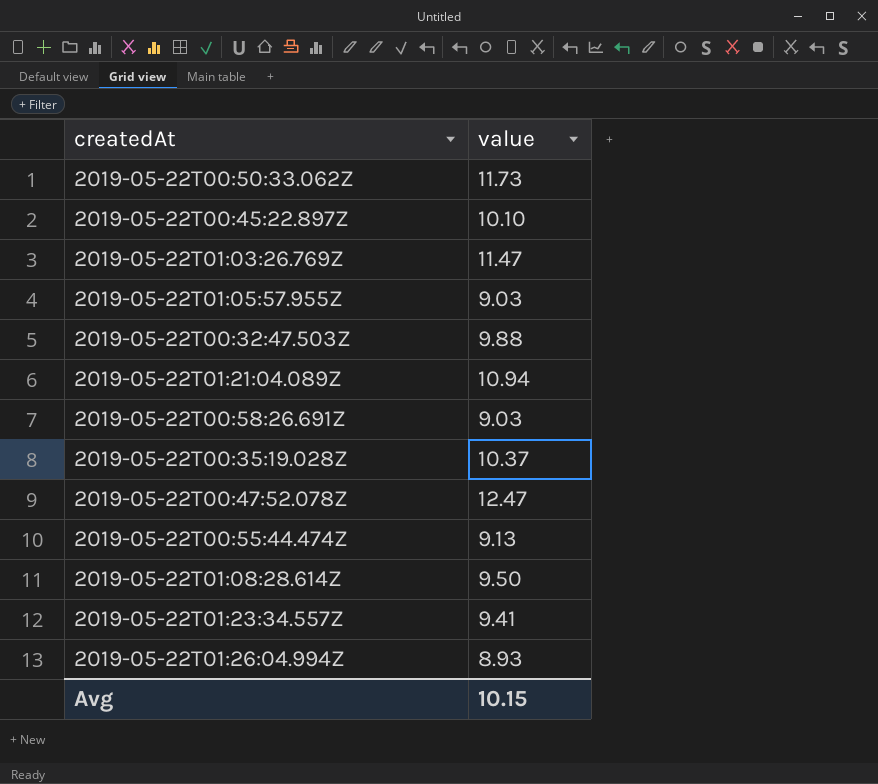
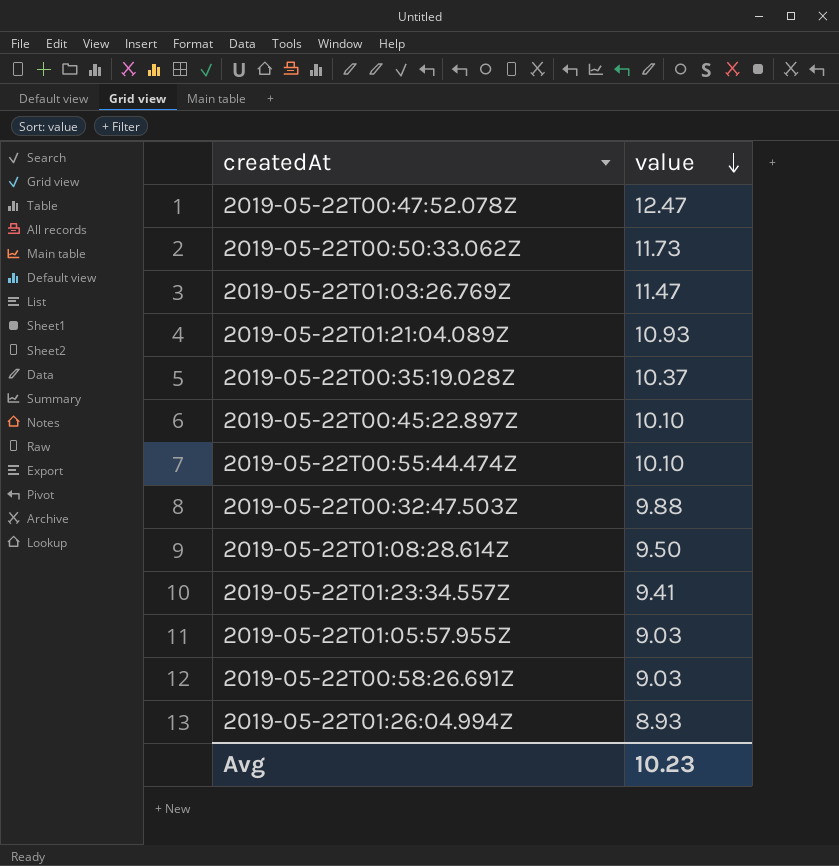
row order: none -> value descending
2019-05-22T01:21:04.089Z | value: 10.94 -> 10.93
2019-05-22T00:55:44.474Z | value: 9.13 -> 10.10
Avg | value: 10.15 -> 10.23

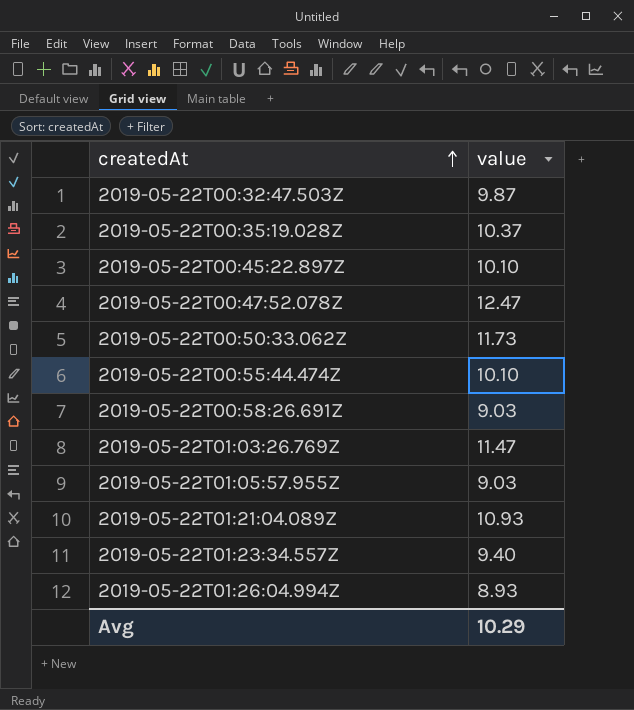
row order: value descending -> createdAt ascending
row 2019-05-22T01:08:28.614Z: 9.50 -> none
2019-05-22T00:32:47.503Z | value: 9.88 -> 9.87
2019-05-22T01:23:34.557Z | value: 9.41 -> 9.40
Avg | value: 10.23 -> 10.29

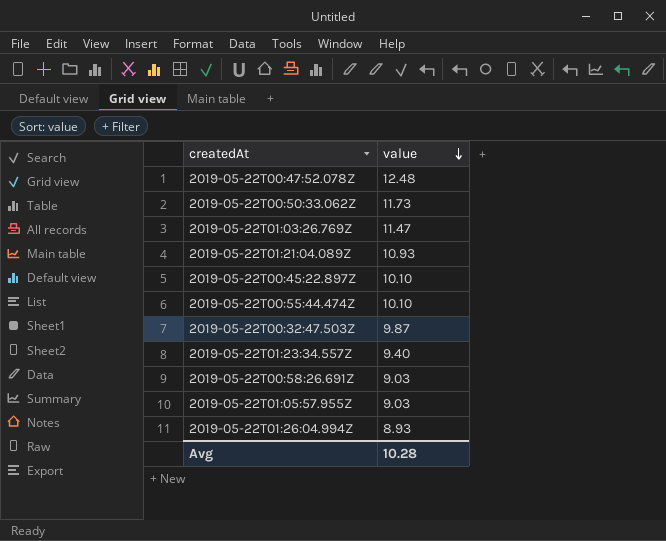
row order: createdAt ascending -> value descending
row 2019-05-22T00:35:19.028Z: 10.37 -> none
2019-05-22T00:47:52.078Z | value: 12.47 -> 12.48
Avg | value: 10.29 -> 10.28

